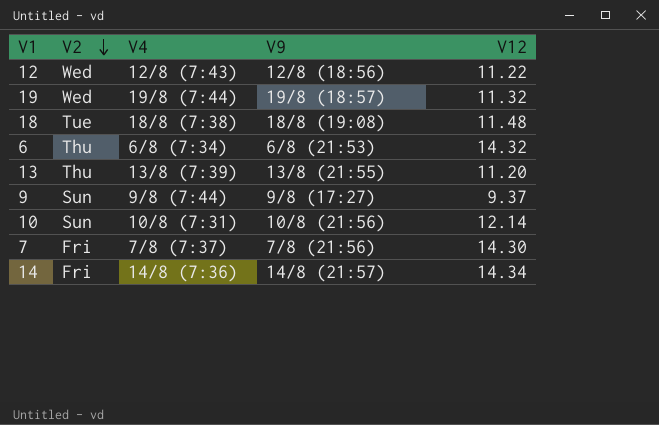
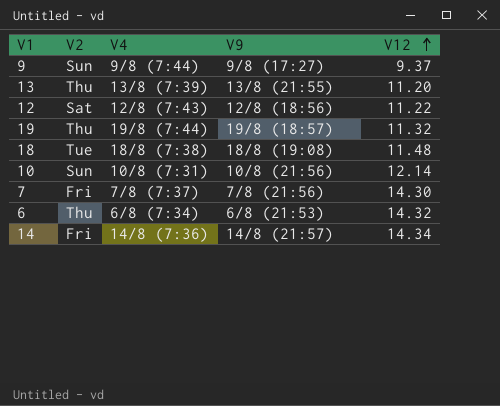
row order: V2 descending -> V12 ascending
12 | V2: Wed -> Sat
19 | V2: Wed -> Thu

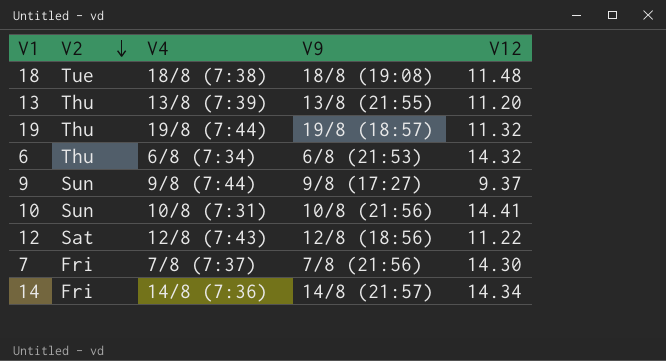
row order: V12 ascending -> V2 descending
10 | V12: 12.14 -> 14.41

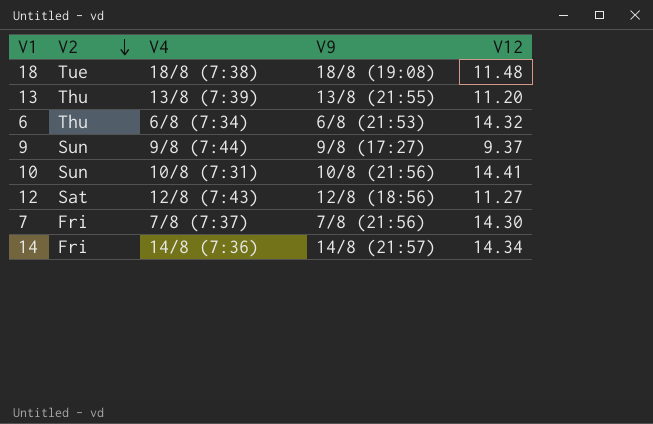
row 19: Thu | 19/8 (7:44) | 19/8 (18:57) | 11.32 -> none
12 | V12: 11.22 -> 11.27

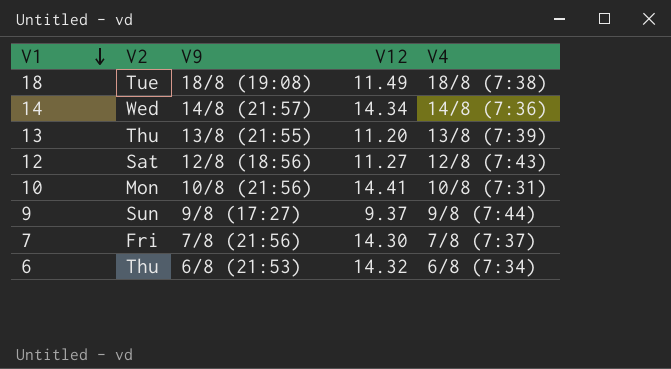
row order: V2 descending -> V1 descending
column V4 | position: 3 -> 5
18 | V12: 11.48 -> 11.49
14 | V2: Fri -> Wed
10 | V2: Sun -> Mon

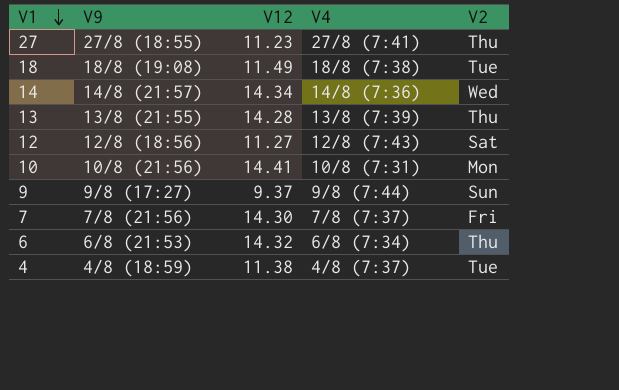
column V2 | position: 2 -> 5
row 27: none -> 27/8 (18:55) | 11.23 | 27/8 (7:41) | Thu
13 | V12: 11.20 -> 14.28
row 4: none -> 4/8 (18:59) | 11.38 | 4/8 (7:37) | Tue

